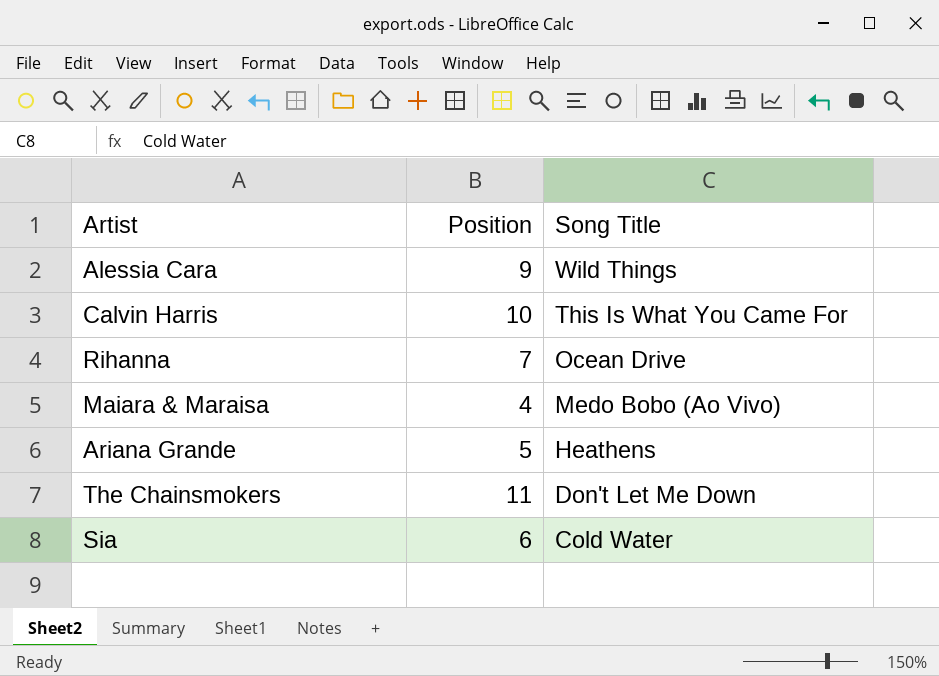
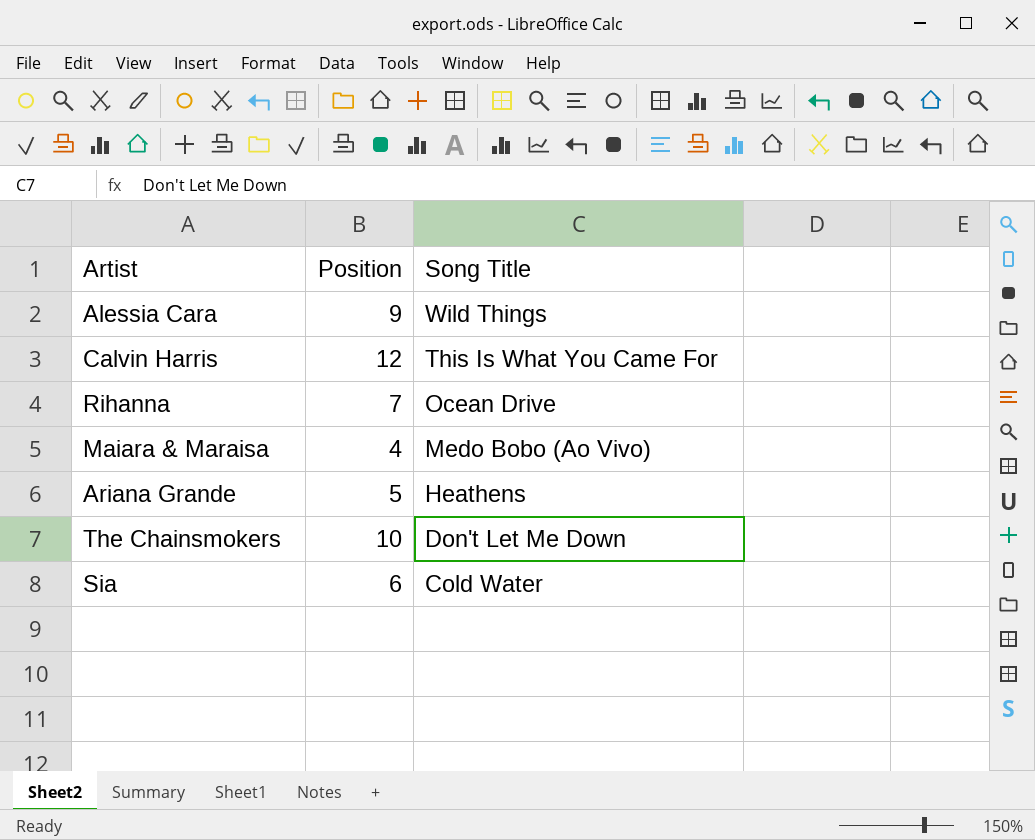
Calvin Harris | Position: 10 -> 12
The Chainsmokers | Position: 11 -> 10

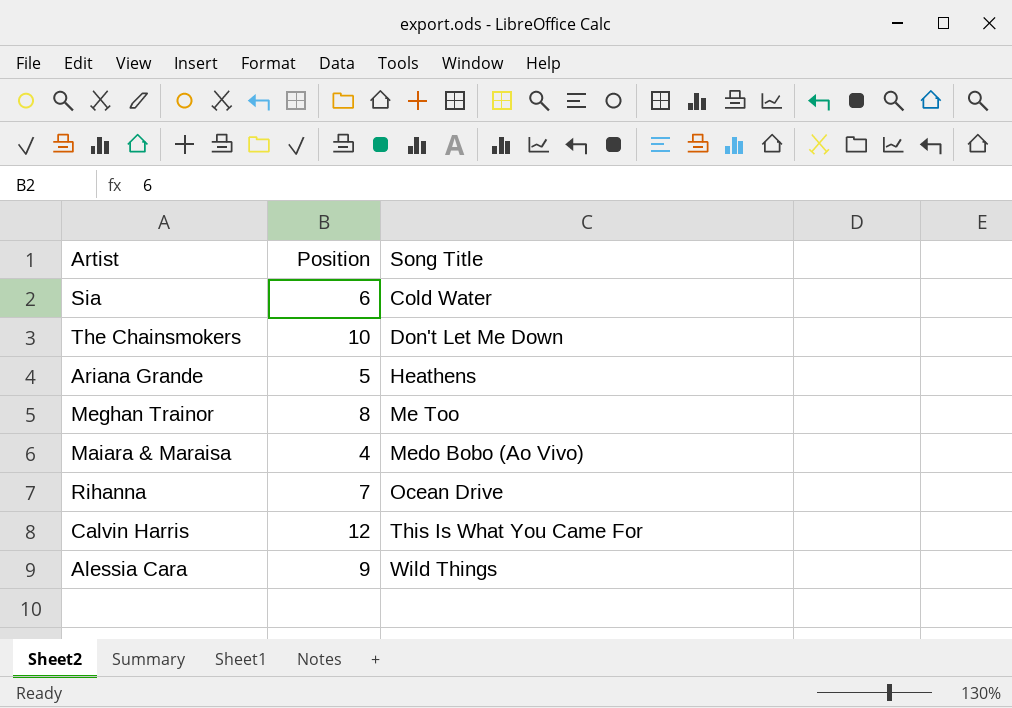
row order: Song Title descending -> Song Title ascending
row Meghan Trainor: none -> 8 | Me Too

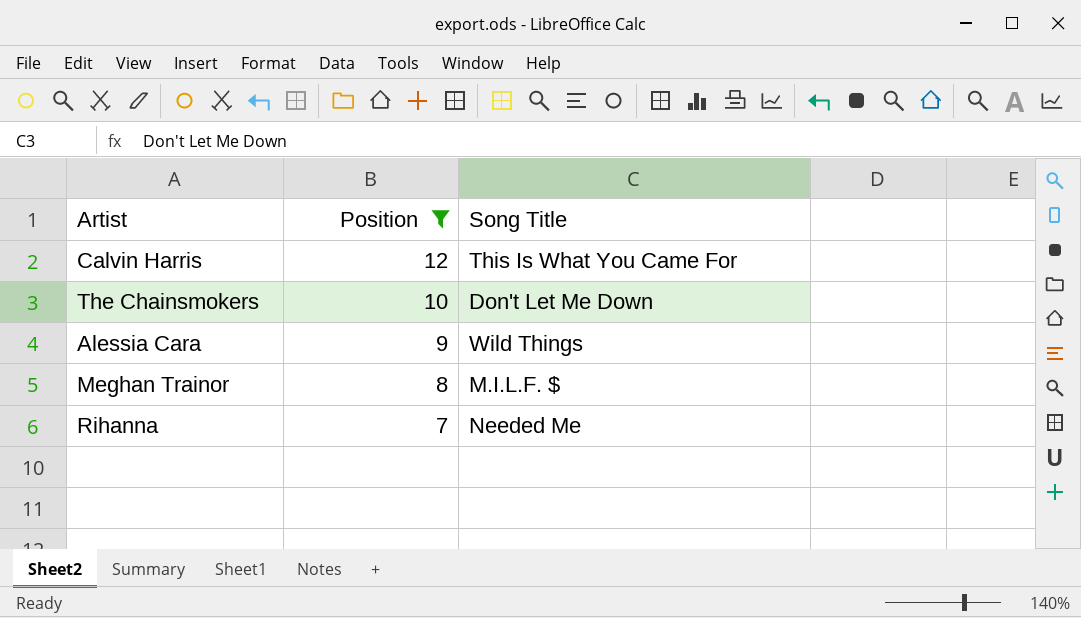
filter: none -> Position >= 7
row order: Song Title ascending -> Position descending
Meghan Trainor | Song Title: Me Too -> M.I.L.F. $
Rihanna | Song Title: Ocean Drive -> Needed Me

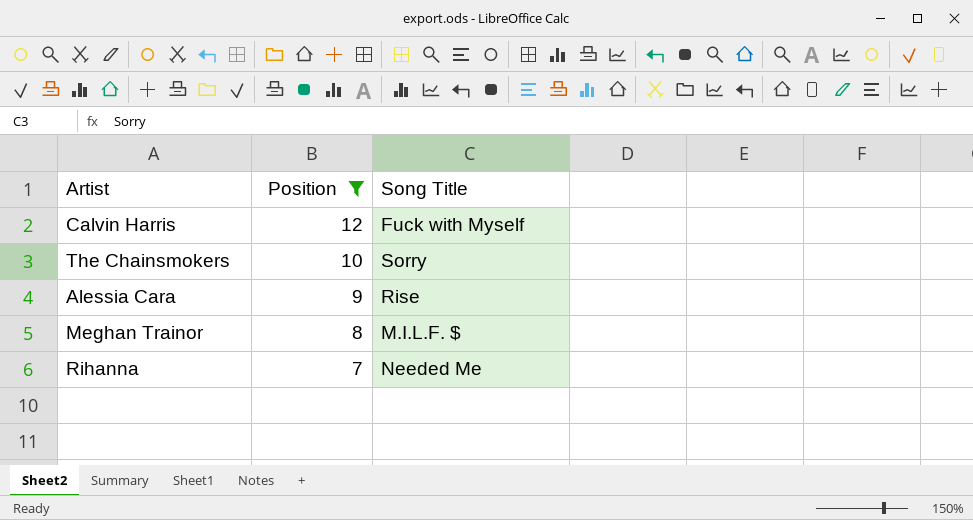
Calvin Harris | Song Title: This Is What You Came For -> Fuck with Myself
The Chainsmokers | Song Title: Don't Let Me Down -> Sorry
Alessia Cara | Song Title: Wild Things -> Rise

